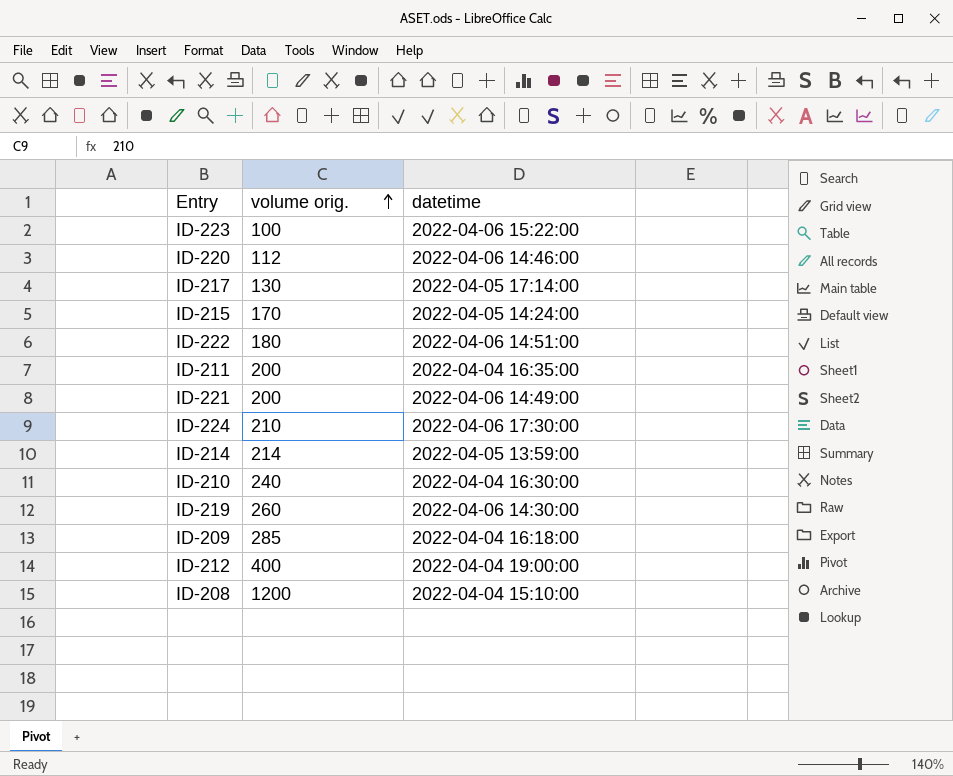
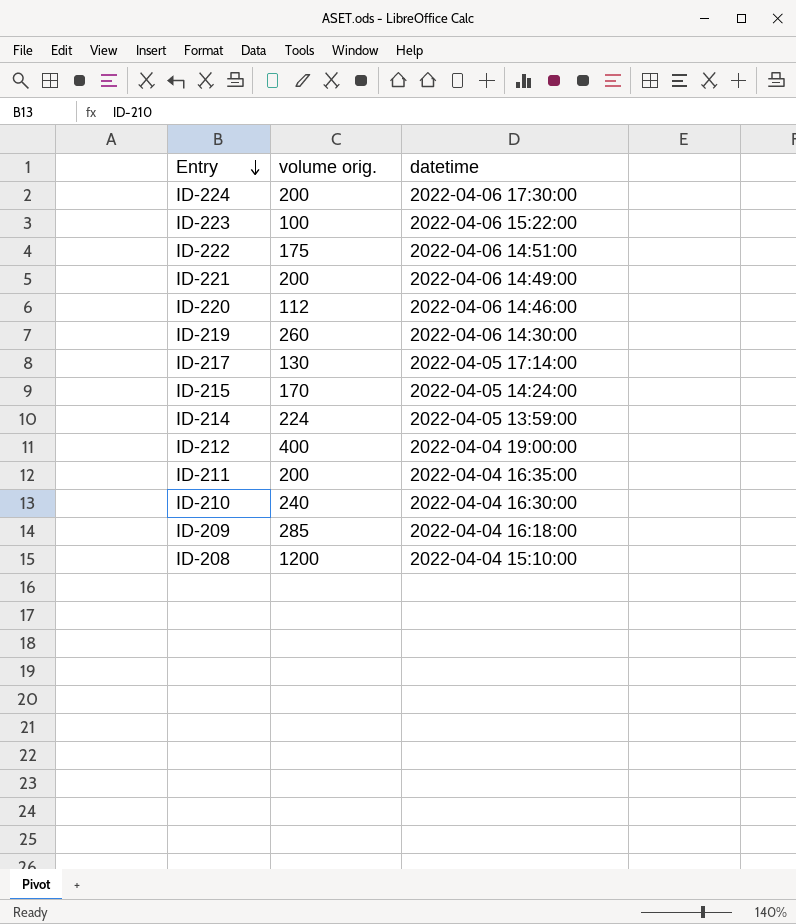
row order: volume orig. ascending -> Entry descending
ID-224 | volume orig.: 210 -> 200
ID-222 | volume orig.: 180 -> 175
ID-214 | volume orig.: 214 -> 224

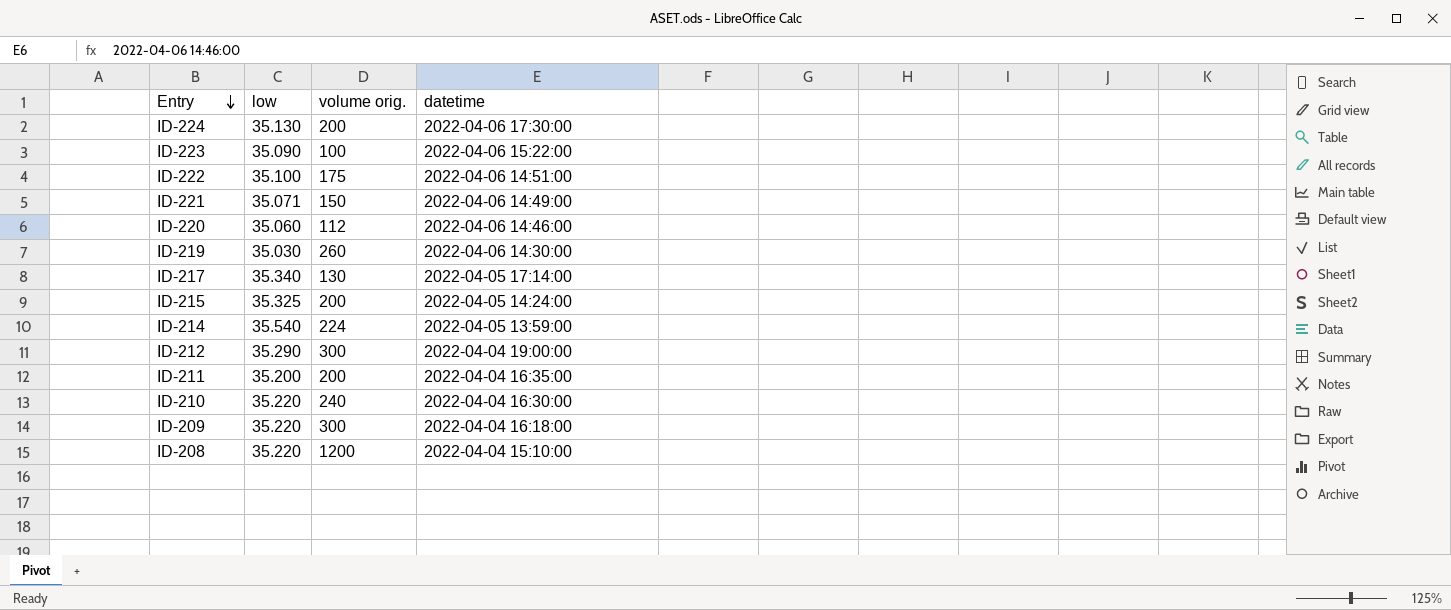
column low | position: none -> 2
ID-221 | volume orig.: 200 -> 150
ID-215 | volume orig.: 170 -> 200
ID-212 | volume orig.: 400 -> 300
ID-209 | volume orig.: 285 -> 300

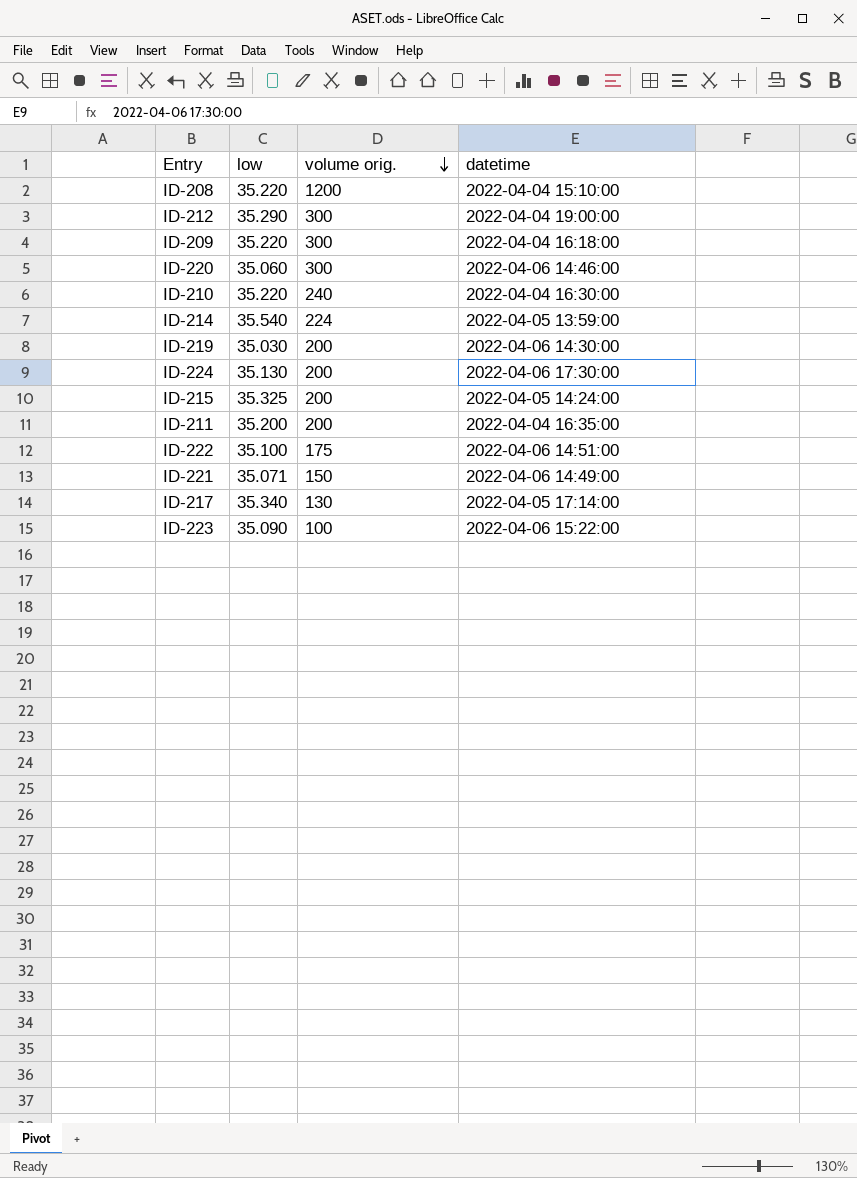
row order: Entry descending -> volume orig. descending
ID-220 | volume orig.: 112 -> 300
ID-219 | volume orig.: 260 -> 200

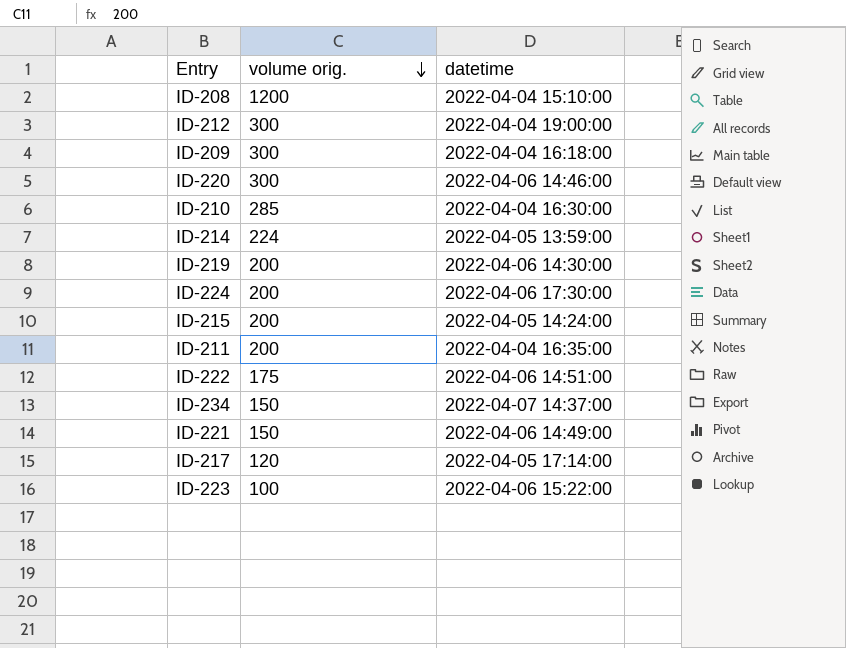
column low | position: 2 -> none
ID-210 | volume orig.: 240 -> 285
row ID-234: none -> 150 | 2022-04-07 14:37:00
ID-217 | volume orig.: 130 -> 120

